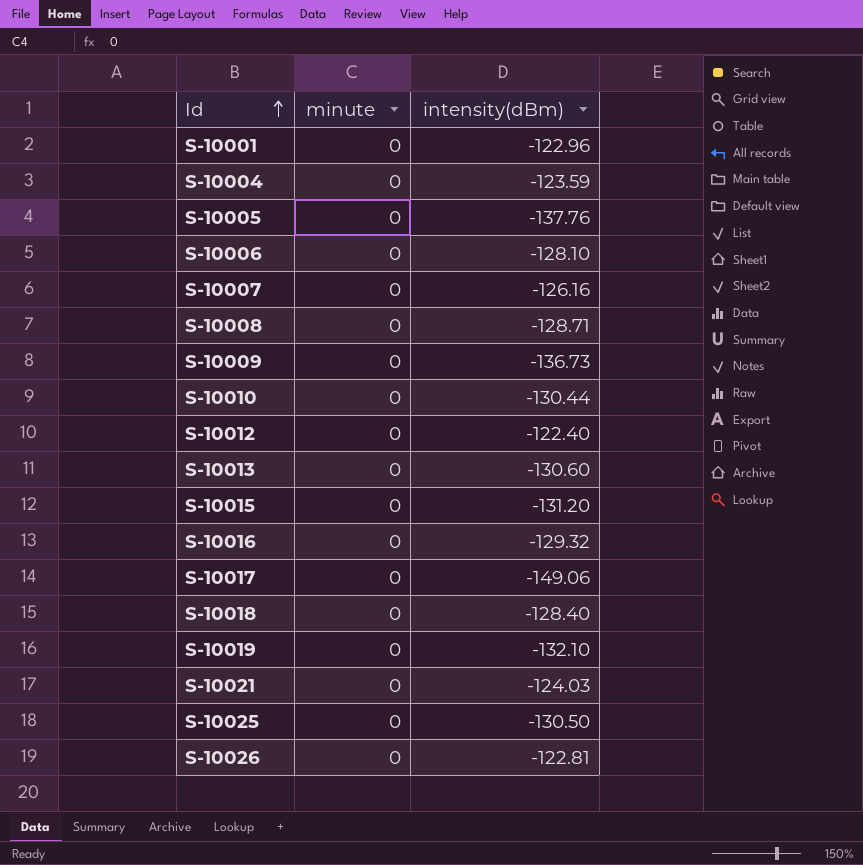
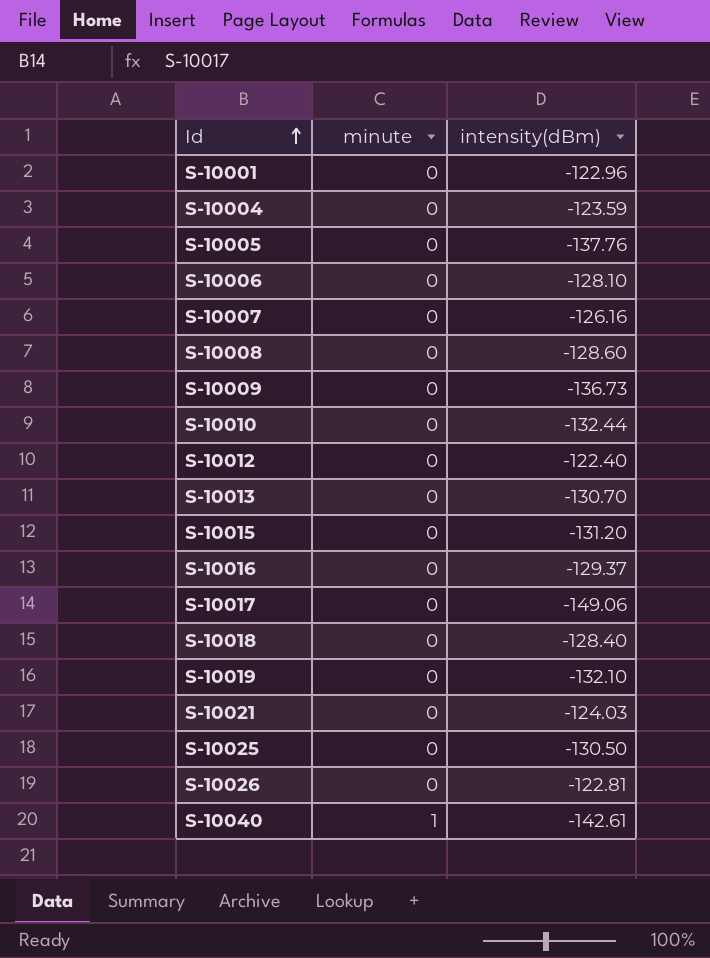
S-10008 | intensity(dBm): -128.71 -> -128.60
S-10010 | intensity(dBm): -130.44 -> -132.44
S-10013 | intensity(dBm): -130.60 -> -130.70
S-10016 | intensity(dBm): -129.32 -> -129.37
row S-10040: none -> 1 | -142.61

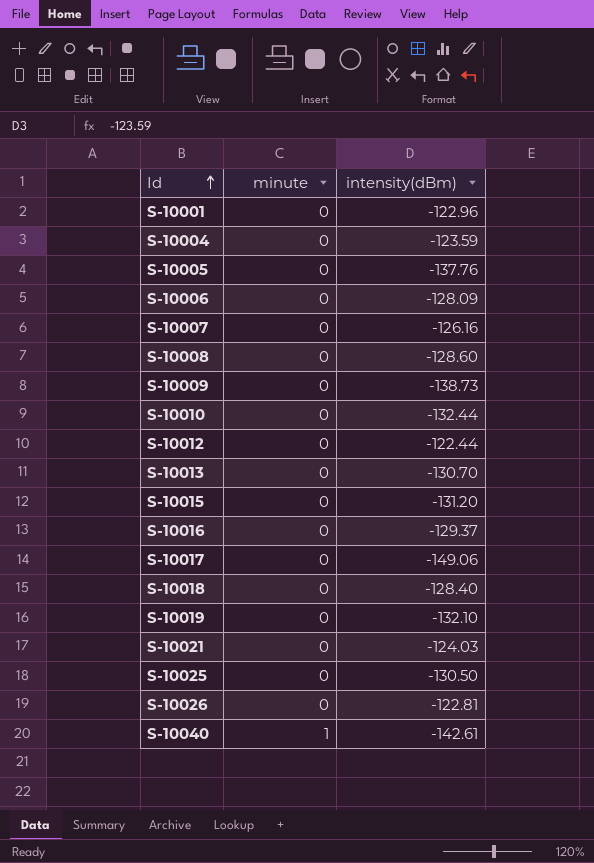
S-10006 | intensity(dBm): -128.10 -> -128.09
S-10009 | intensity(dBm): -136.73 -> -138.73
S-10012 | intensity(dBm): -122.40 -> -122.44

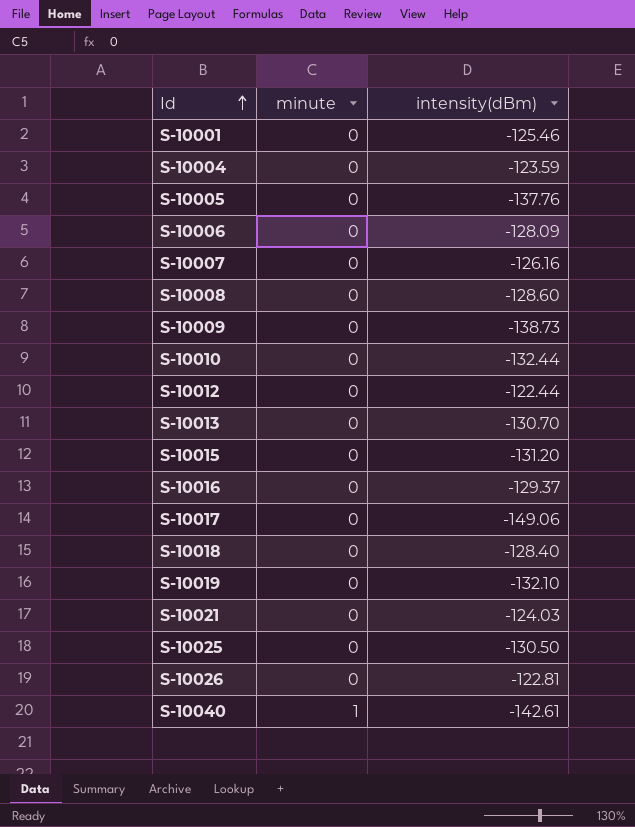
S-10001 | intensity(dBm): -122.96 -> -125.46

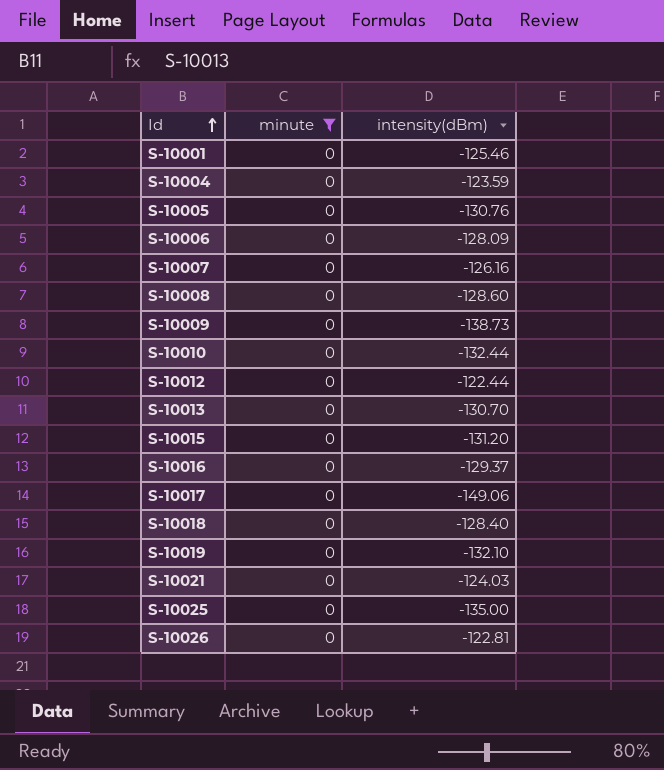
filter: none -> minute = 0
S-10005 | intensity(dBm): -137.76 -> -130.76
S-10025 | intensity(dBm): -130.50 -> -135.00

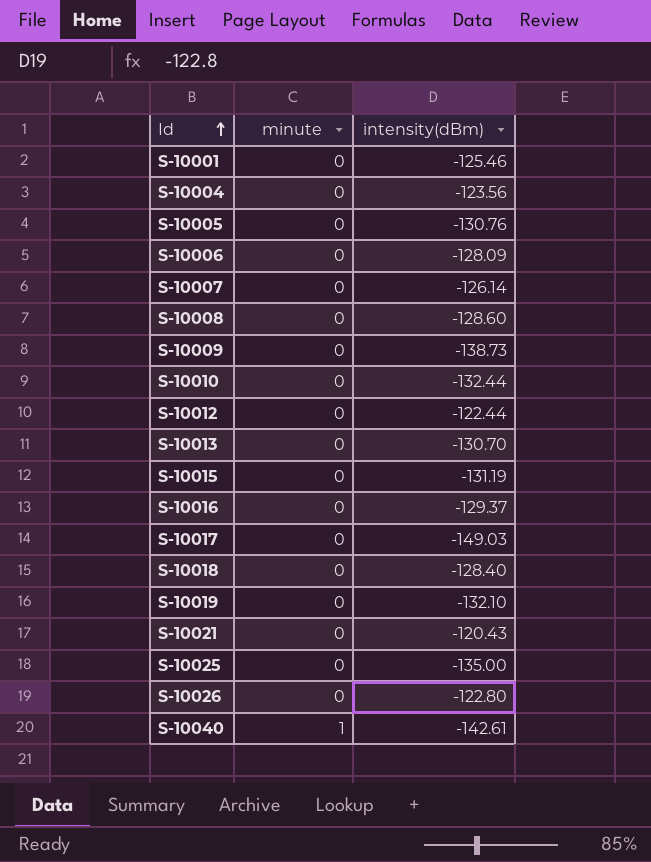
filter: minute = 0 -> none
S-10004 | intensity(dBm): -123.59 -> -123.56
S-10007 | intensity(dBm): -126.16 -> -126.14
S-10015 | intensity(dBm): -131.20 -> -131.19
S-10017 | intensity(dBm): -149.06 -> -149.03
S-10021 | intensity(dBm): -124.03 -> -120.43
S-10026 | intensity(dBm): -122.81 -> -122.80

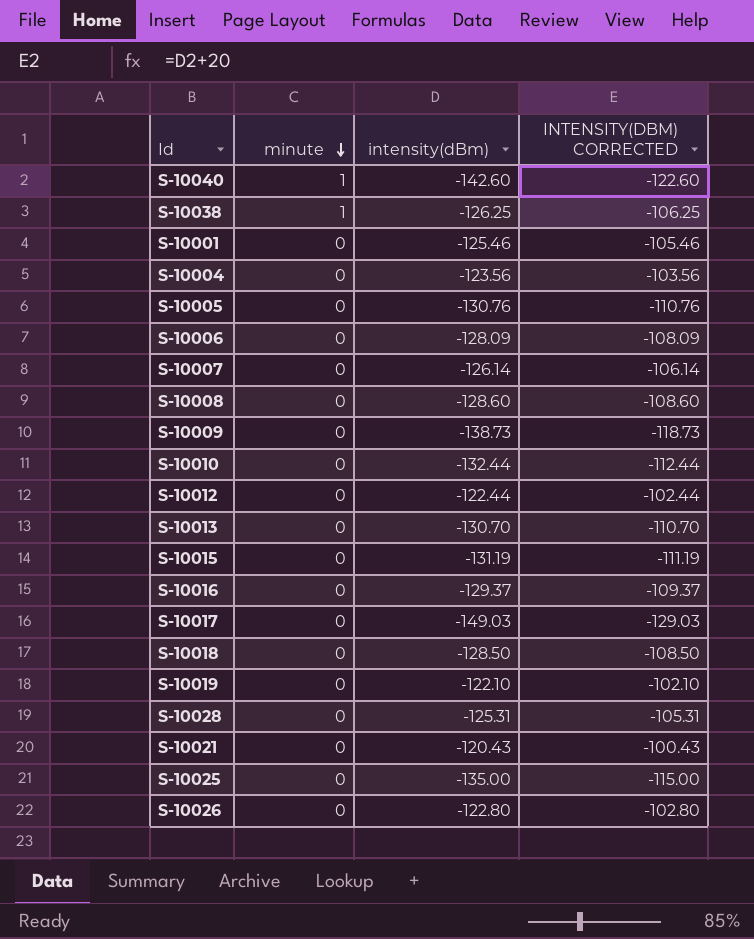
row order: Id ascending -> minute descending
column INTENSITY(DBM) CORRECTED | formula: none -> [intensity(dBm)] + 20
S-10040 | intensity(dBm): -142.61 -> -142.60
row S-10038: none -> 1 | -126.25 | -106.25
S-10018 | intensity(dBm): -128.40 -> -128.50
S-10019 | intensity(dBm): -132.10 -> -122.10
row S-10028: none -> 0 | -125.31 | -105.31

